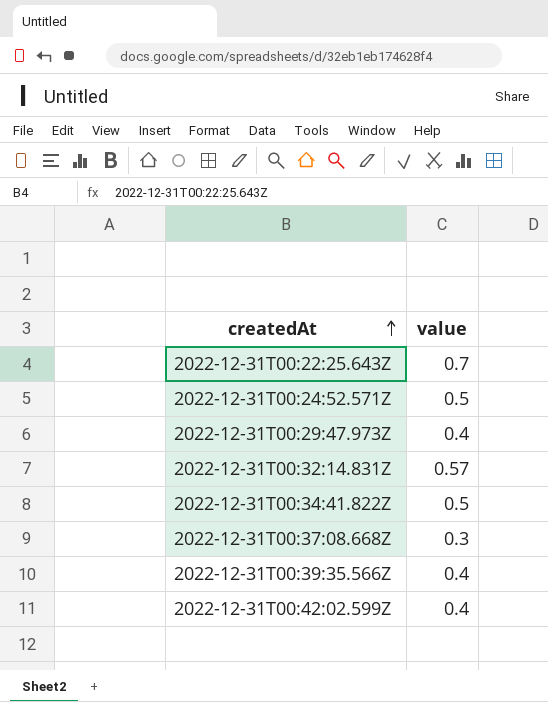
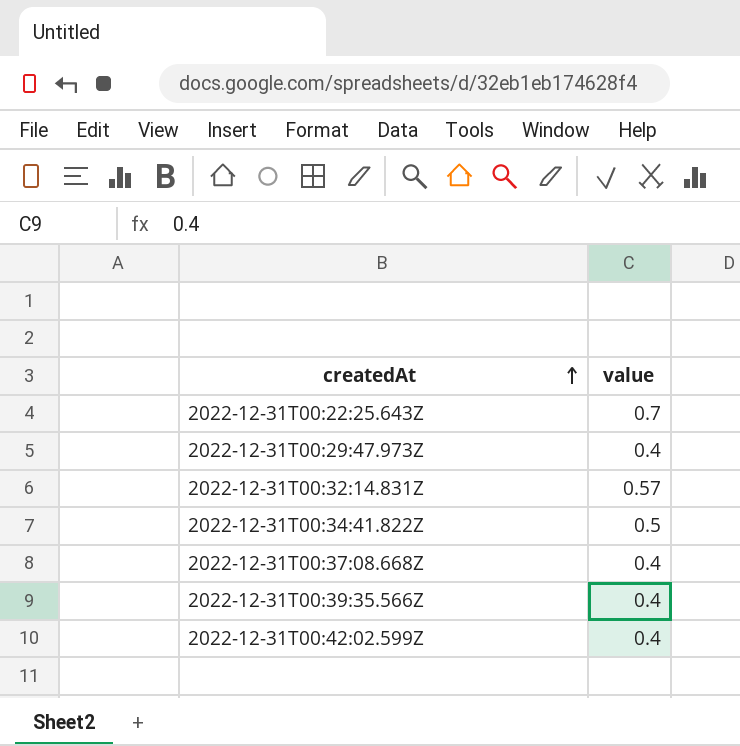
row 2022-12-31T00:24:52.571Z: 0.5 -> none
2022-12-31T00:37:08.668Z | value: 0.3 -> 0.4

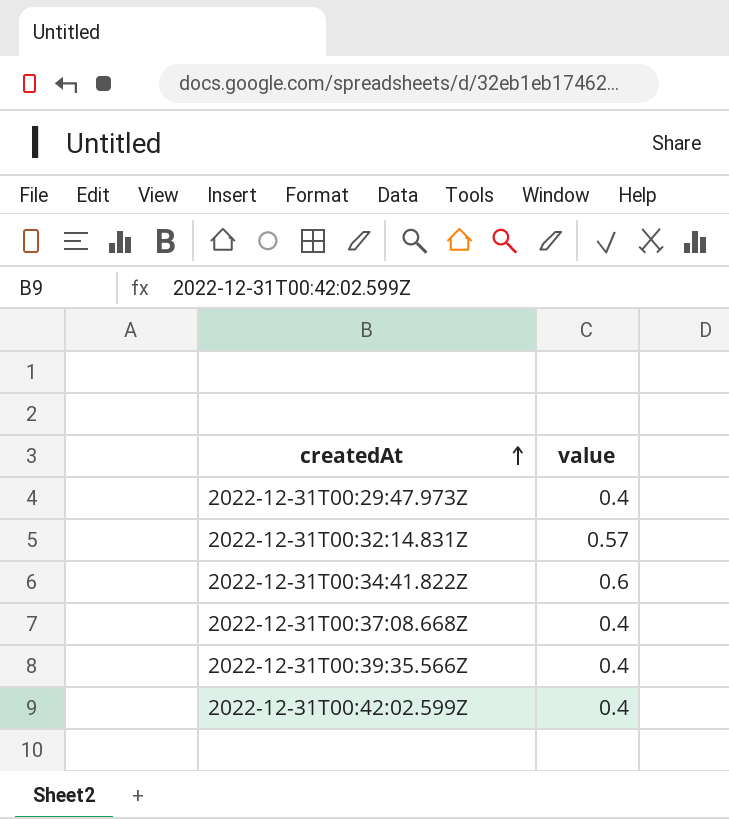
row 2022-12-31T00:22:25.643Z: 0.7 -> none
2022-12-31T00:34:41.822Z | value: 0.5 -> 0.6

